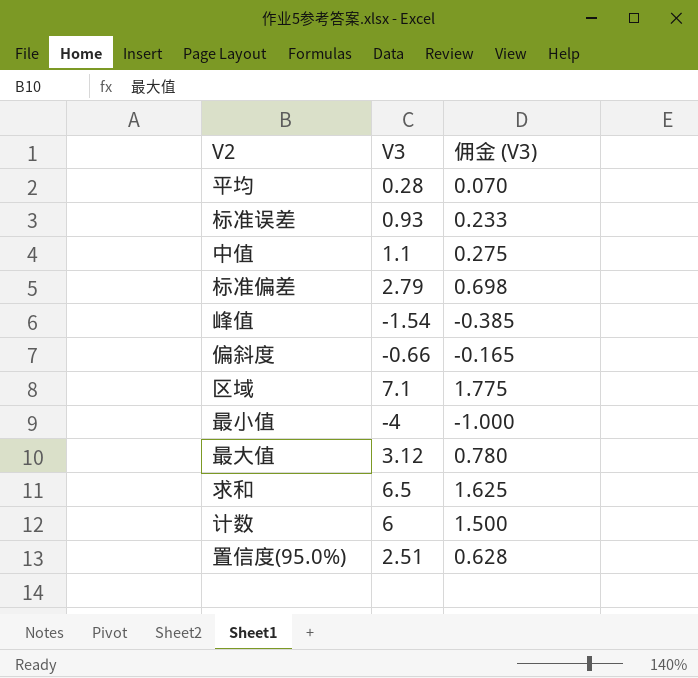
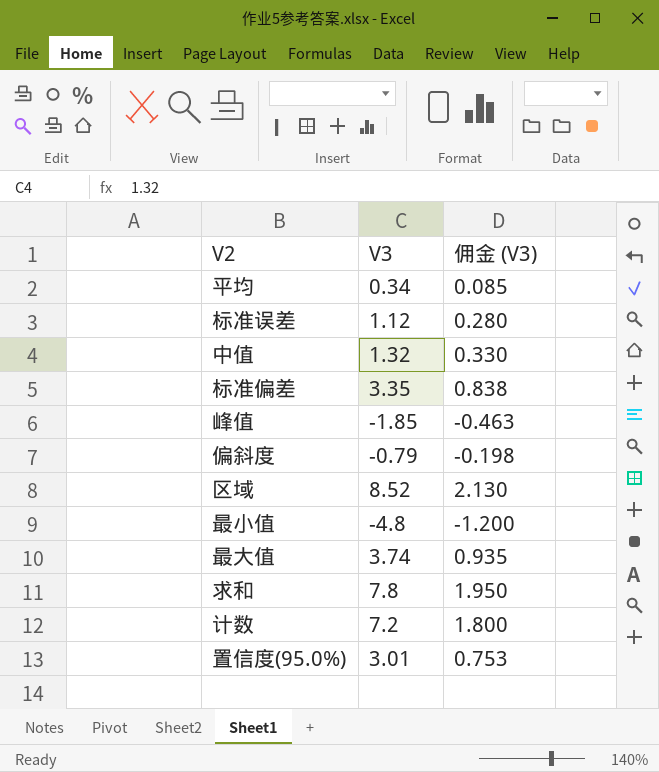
平均 | V3: 0.28 -> 0.34
平均 | 佣金 (V3): 0.070 -> 0.085
标准误差 | V3: 0.93 -> 1.12
标准误差 | 佣金 (V3): 0.233 -> 0.280
中值 | V3: 1.1 -> 1.32
中值 | 佣金 (V3): 0.275 -> 0.330
标准偏差 | V3: 2.79 -> 3.35
标准偏差 | 佣金 (V3): 0.698 -> 0.838
峰值 | V3: -1.54 -> -1.85
峰值 | 佣金 (V3): -0.385 -> -0.463
偏斜度 | V3: -0.66 -> -0.79
偏斜度 | 佣金 (V3): -0.165 -> -0.198
区域 | V3: 7.1 -> 8.52
区域 | 佣金 (V3): 1.775 -> 2.130
最小值 | V3: -4 -> -4.8
最小值 | 佣金 (V3): -1.000 -> -1.200
最大值 | V3: 3.12 -> 3.74
最大值 | 佣金 (V3): 0.780 -> 0.935
求和 | V3: 6.5 -> 7.8
求和 | 佣金 (V3): 1.625 -> 1.950
计数 | V3: 6 -> 7.2
计数 | 佣金 (V3): 1.500 -> 1.800
置信度(95.0%) | V3: 2.51 -> 3.01
置信度(95.0%) | 佣金 (V3): 0.628 -> 0.753

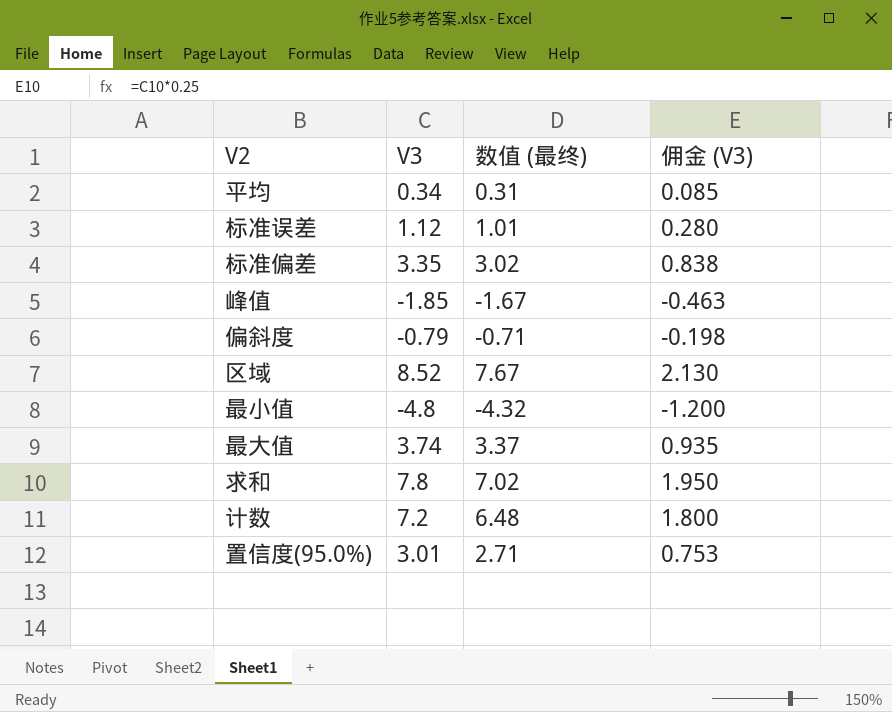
column 数值 (最终) | formula: none -> [V3] * 0.9
row 中值: 1.32 | 0.330 -> none

